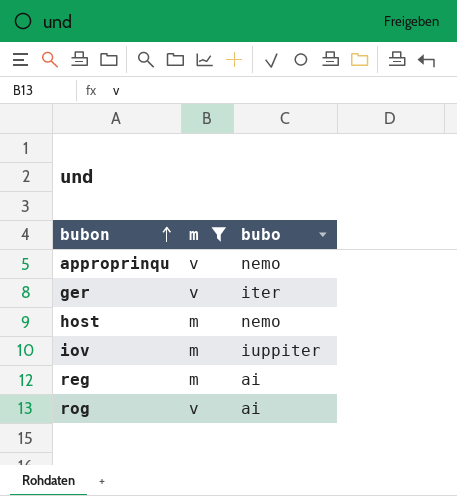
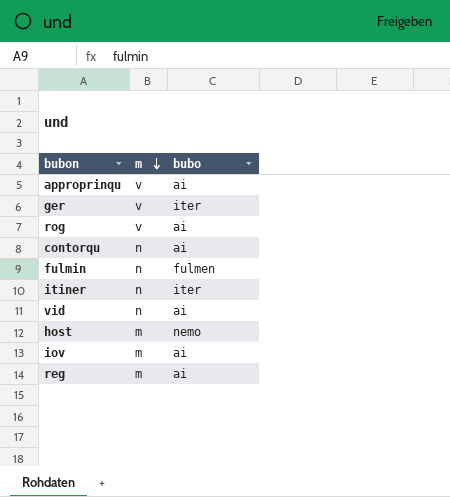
filter: m != n -> none
row order: bubon ascending -> m descending
approprinqu | bubo: nemo -> ai
iov | bubo: iuppiter -> ai

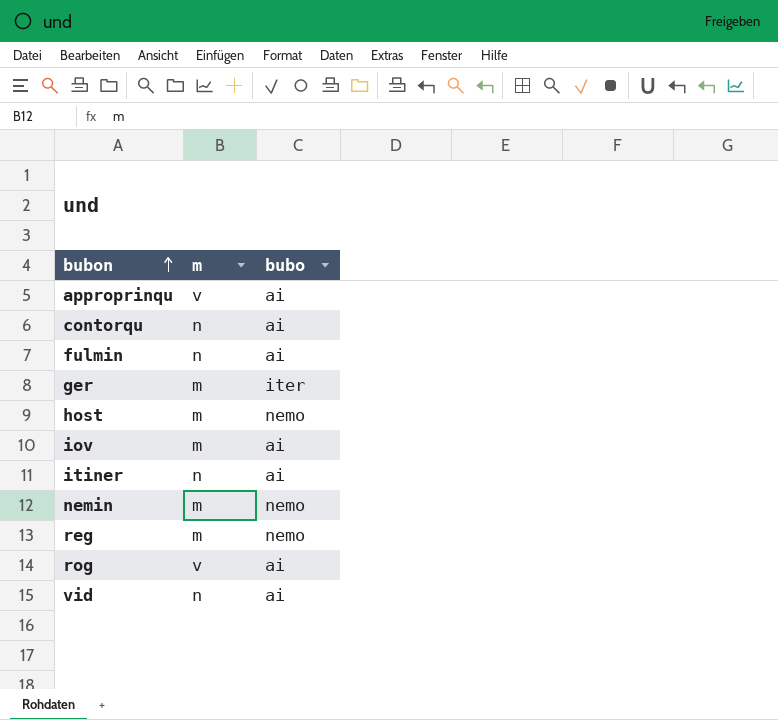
row order: m descending -> bubon ascending
fulmin | bubo: fulmen -> ai
ger | m: v -> m
itiner | bubo: iter -> ai
row nemin: none -> m | nemo
reg | bubo: ai -> nemo

